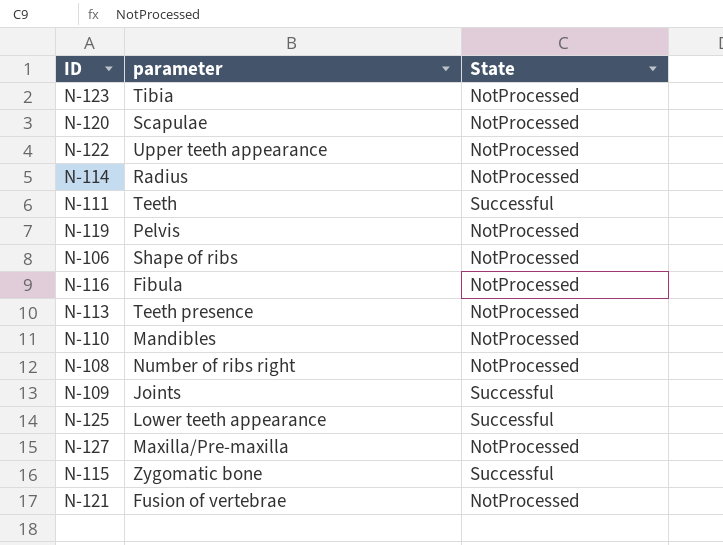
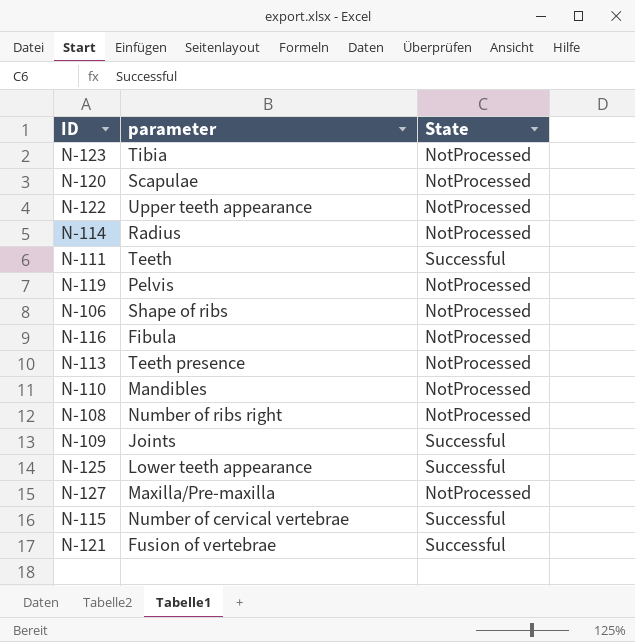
N-115 | parameter: Zygomatic bone -> Number of cervical vertebrae
N-121 | State: NotProcessed -> Successful

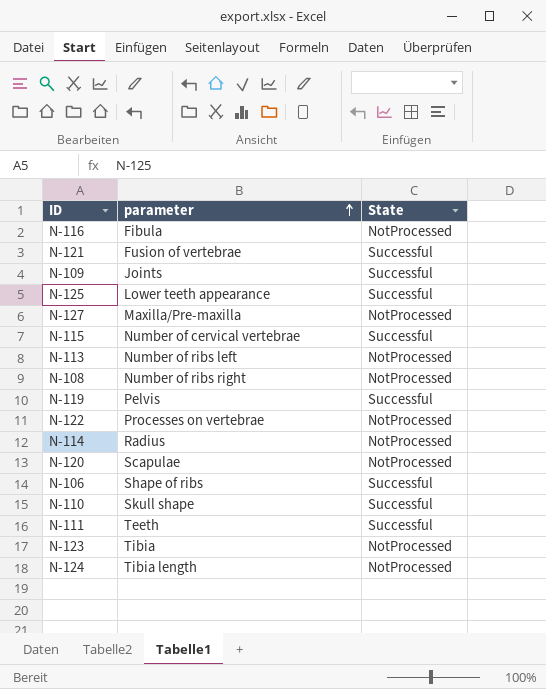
row order: none -> parameter ascending
N-113 | parameter: Teeth presence -> Number of ribs left
N-119 | State: NotProcessed -> Successful
N-122 | parameter: Upper teeth appearance -> Processes on vertebrae
N-106 | State: NotProcessed -> Successful
N-110 | parameter: Mandibles -> Skull shape
N-110 | State: NotProcessed -> Successful
row N-124: none -> Tibia length | NotProcessed

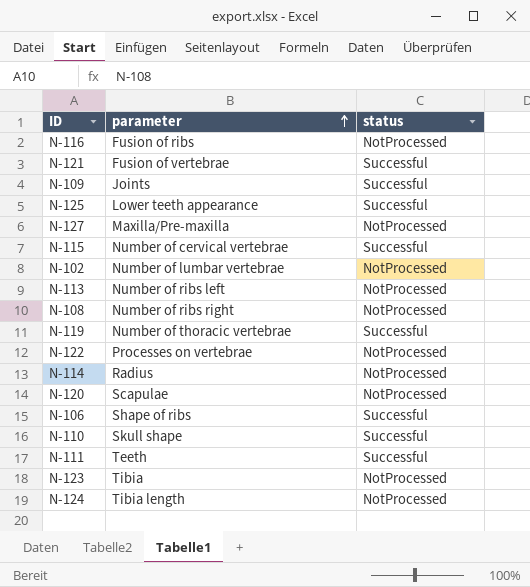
column name: State -> status
N-116 | parameter: Fibula -> Fusion of ribs
row N-102: none -> Number of lumbar vertebrae | NotProcessed
N-119 | parameter: Pelvis -> Number of thoracic vertebrae

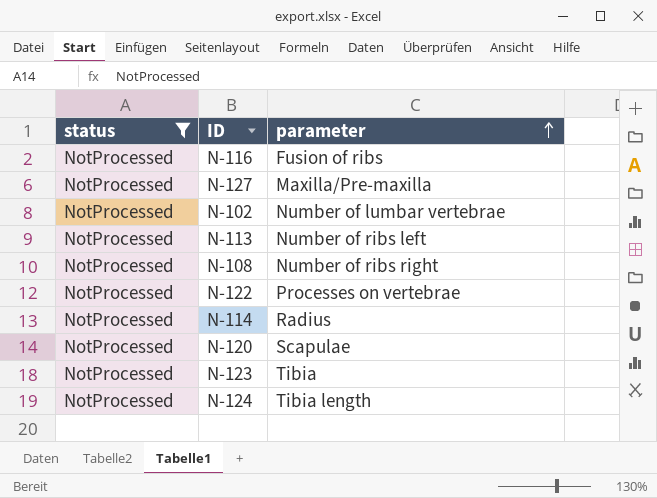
filter: none -> status = NotProcessed
column status | position: 3 -> 1

